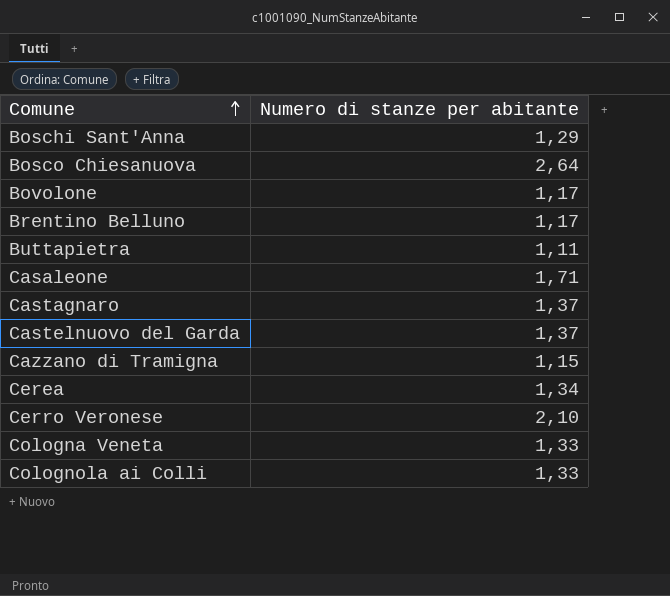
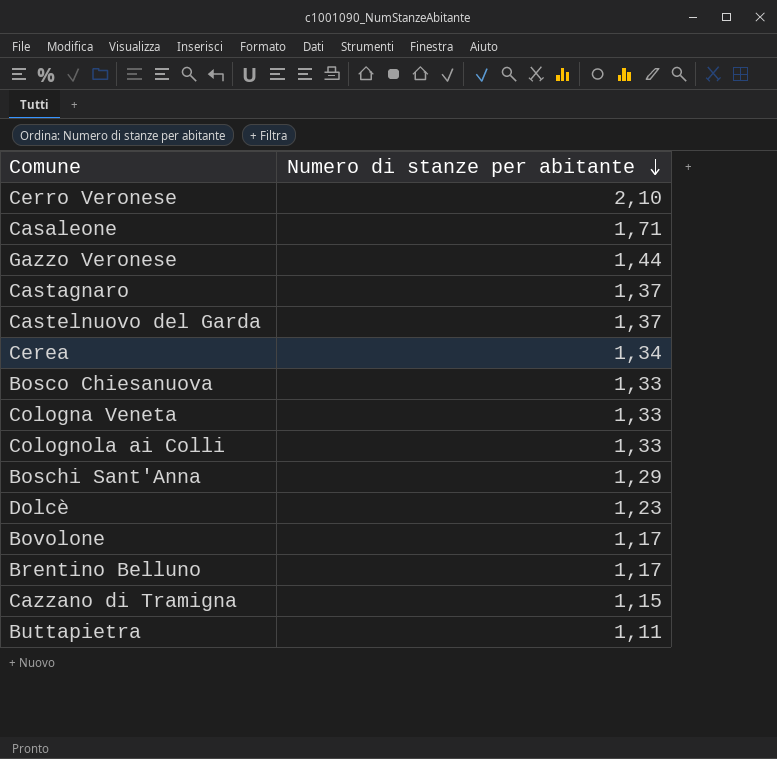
row order: Comune ascending -> Numero di stanze per abitante descending
row Gazzo Veronese: none -> 1,44
Bosco Chiesanuova | Numero di stanze per abitante: 2,64 -> 1,33
row Dolcè: none -> 1,23

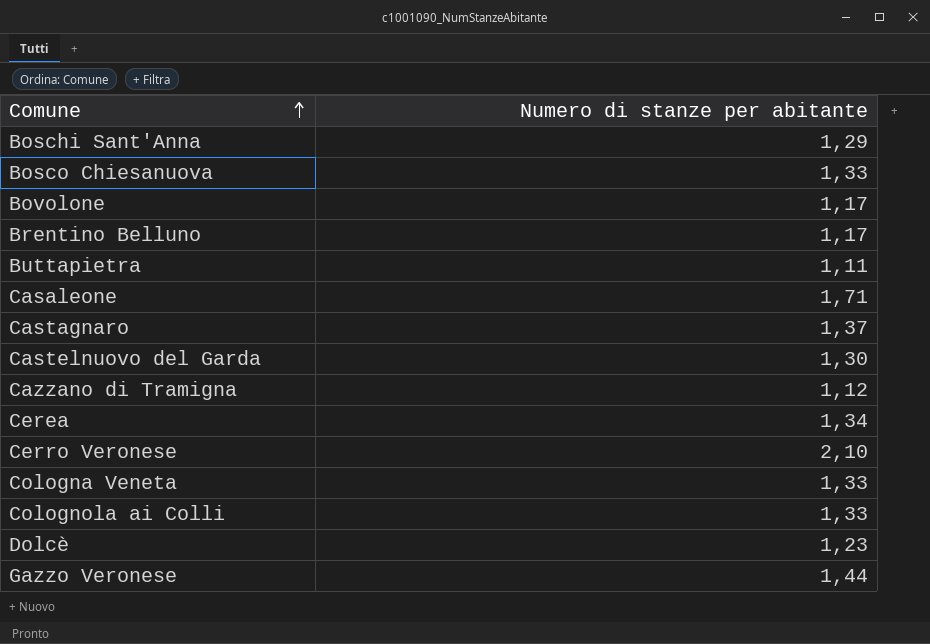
row order: Numero di stanze per abitante descending -> Comune ascending
Castelnuovo del Garda | Numero di stanze per abitante: 1,37 -> 1,30
Cazzano di Tramigna | Numero di stanze per abitante: 1,15 -> 1,12

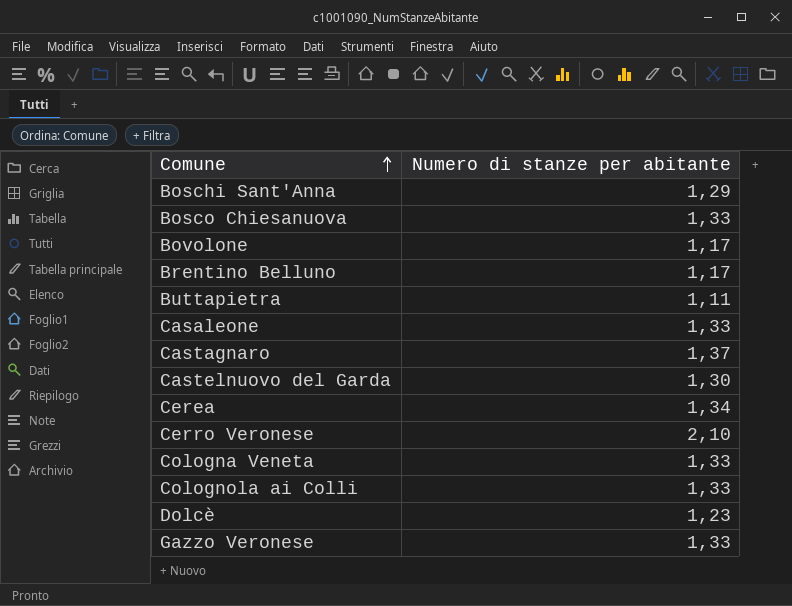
row Cazzano di Tramigna: 1,12 -> none
Casaleone | Numero di stanze per abitante: 1,71 -> 1,33
Gazzo Veronese | Numero di stanze per abitante: 1,44 -> 1,33

